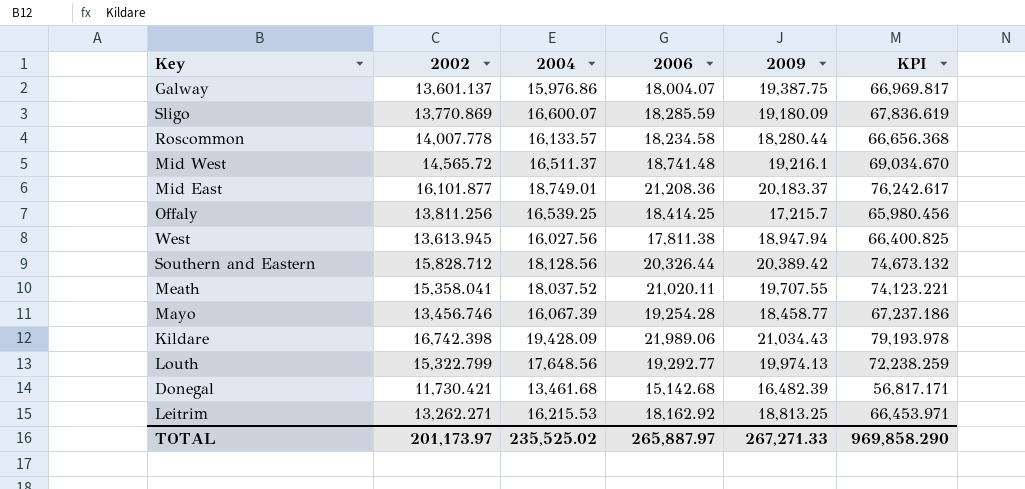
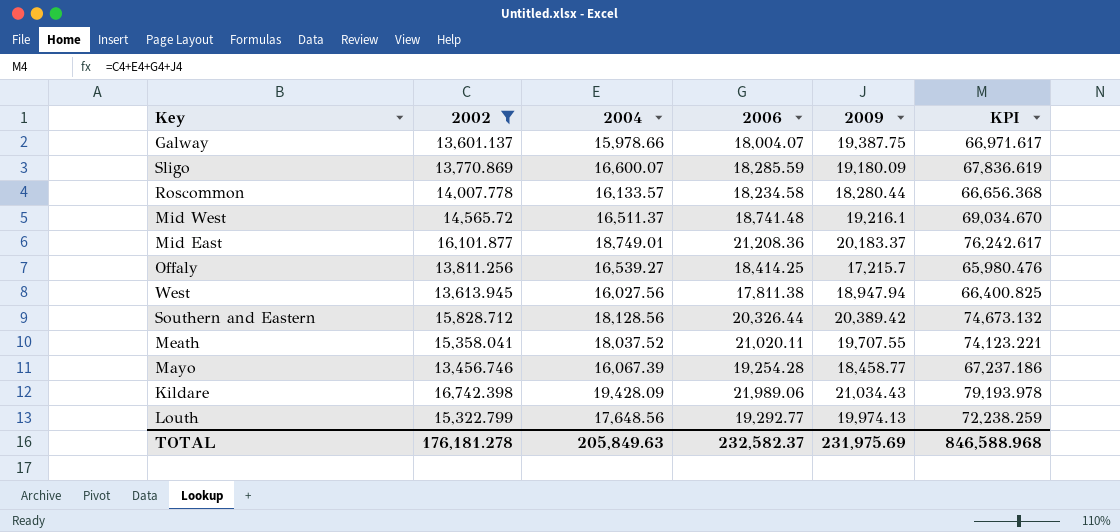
filter: none -> 2002 >= 13,456.746
Galway | 2004: 15,976.86 -> 15,978.66
Galway | KPI: 66,969.817 -> 66,971.617
Offaly | 2004: 16,539.25 -> 16,539.27
Offaly | KPI: 65,980.456 -> 65,980.476
TOTAL | 2002: 201,173.97 -> 176,181.278
TOTAL | 2004: 235,525.02 -> 205,849.63
TOTAL | 2006: 265,887.97 -> 232,582.37
TOTAL | 2009: 267,271.33 -> 231,975.69
TOTAL | KPI: 969,858.290 -> 846,588.968

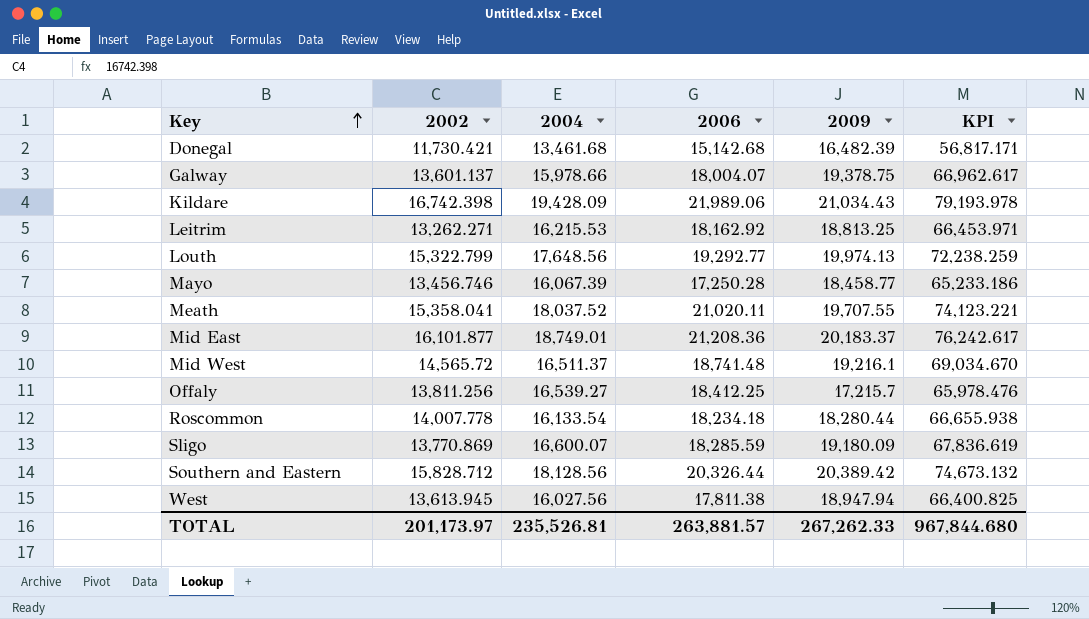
filter: 2002 >= 13,456.746 -> none
row order: none -> Key ascending
Galway | 2009: 19,387.75 -> 19,378.75
Galway | KPI: 66,971.617 -> 66,962.617
Mayo | 2006: 19,254.28 -> 17,250.28
Mayo | KPI: 67,237.186 -> 65,233.186
Offaly | 2006: 18,414.25 -> 18,412.25
Offaly | KPI: 65,980.476 -> 65,978.476
Roscommon | 2004: 16,133.57 -> 16,133.54
Roscommon | 2006: 18,234.58 -> 18,234.18
Roscommon | KPI: 66,656.368 -> 66,655.938
TOTAL | 2002: 176,181.278 -> 201,173.97
TOTAL | 2004: 205,849.63 -> 235,526.81
TOTAL | 2006: 232,582.37 -> 263,881.57
TOTAL | 2009: 231,975.69 -> 267,262.33
TOTAL | KPI: 846,588.968 -> 967,844.680

